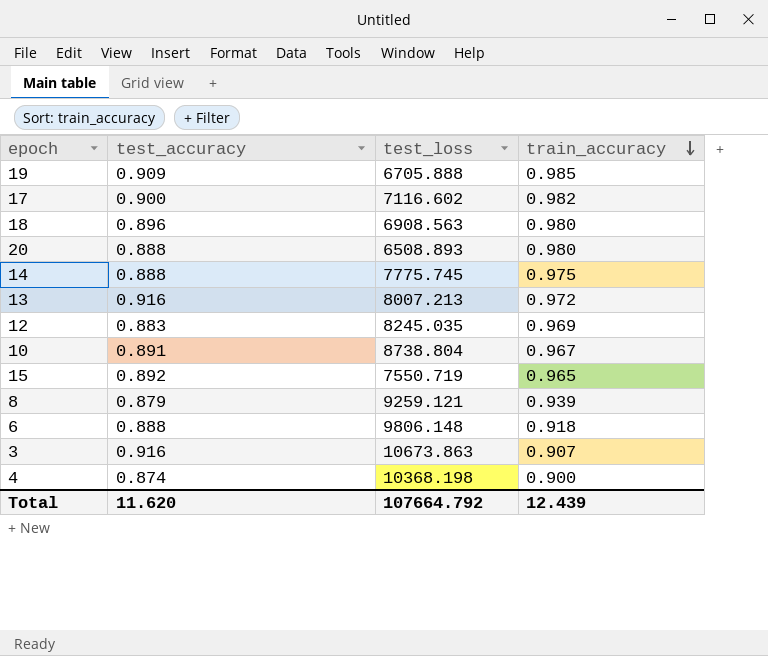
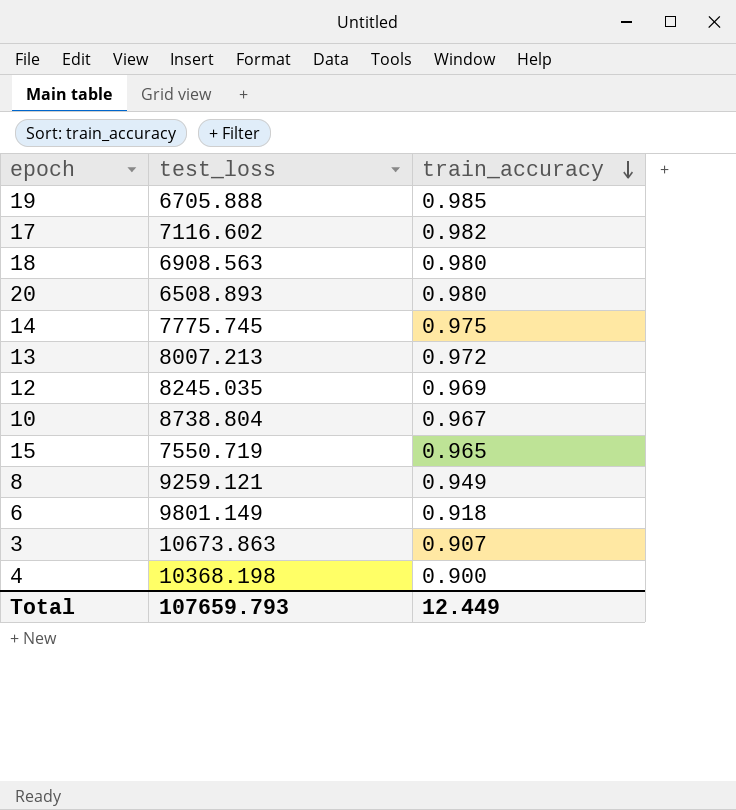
column test_accuracy | position: 2 -> none
8 | train_accuracy: 0.939 -> 0.949
6 | test_loss: 9806.148 -> 9801.149
Total | test_loss: 107664.792 -> 107659.793
Total | train_accuracy: 12.439 -> 12.449

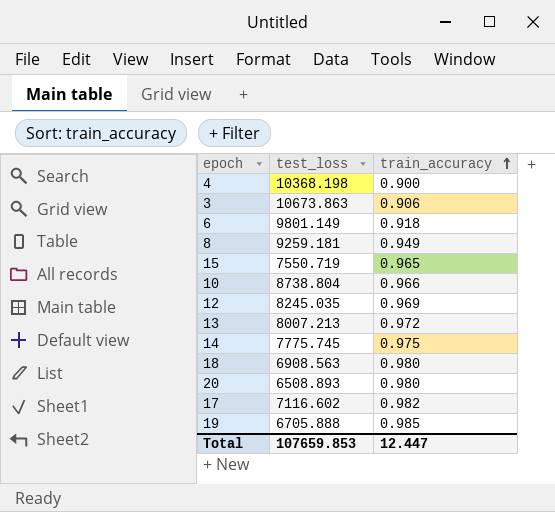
row order: train_accuracy descending -> train_accuracy ascending
3 | train_accuracy: 0.907 -> 0.906
8 | test_loss: 9259.121 -> 9259.181
10 | train_accuracy: 0.967 -> 0.966
Total | test_loss: 107659.793 -> 107659.853
Total | train_accuracy: 12.449 -> 12.447

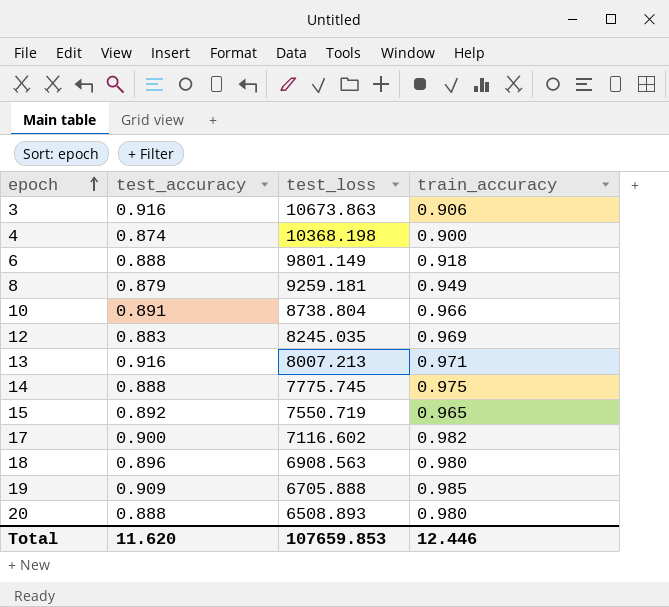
row order: train_accuracy ascending -> epoch ascending
column test_accuracy | position: none -> 2
13 | train_accuracy: 0.972 -> 0.971
Total | train_accuracy: 12.447 -> 12.446

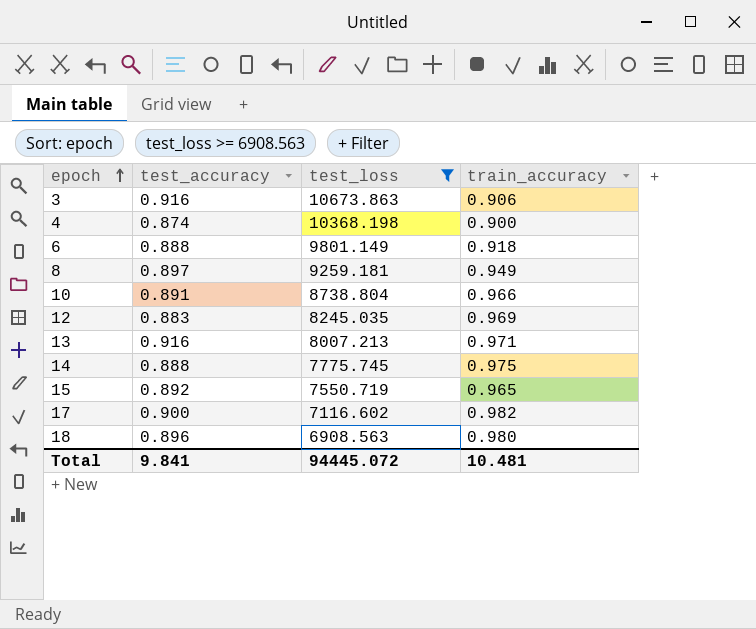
filter: none -> test_loss >= 6908.563
8 | test_accuracy: 0.879 -> 0.897
Total | test_accuracy: 11.620 -> 9.841
Total | test_loss: 107659.853 -> 94445.072
Total | train_accuracy: 12.446 -> 10.481

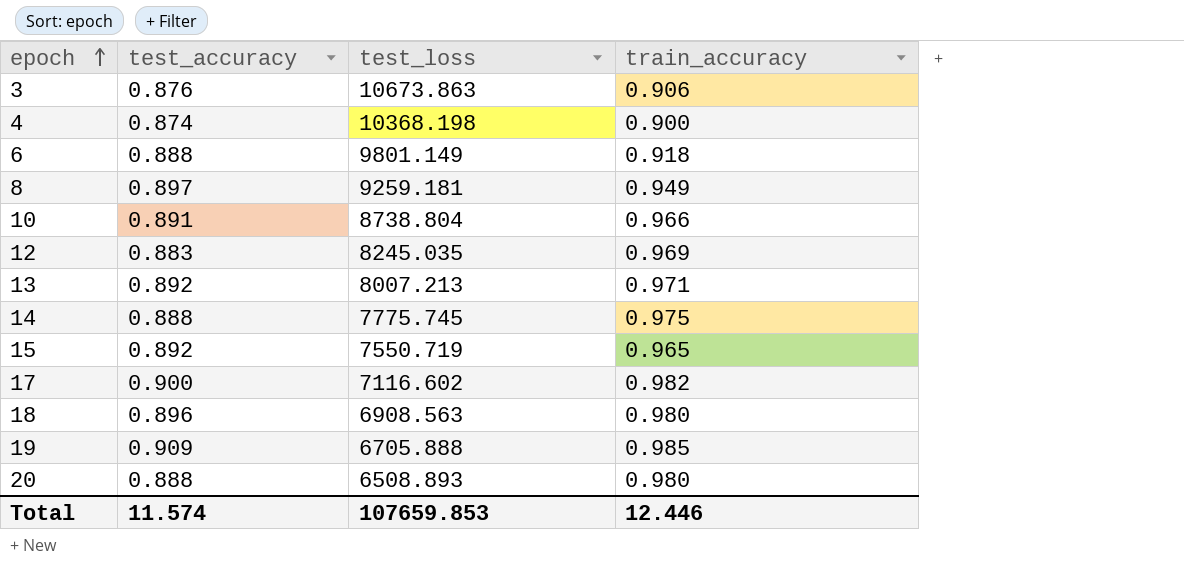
filter: test_loss >= 6908.563 -> none
3 | test_accuracy: 0.916 -> 0.876
13 | test_accuracy: 0.916 -> 0.892
Total | test_accuracy: 9.841 -> 11.574
Total | test_loss: 94445.072 -> 107659.853
Total | train_accuracy: 10.481 -> 12.446

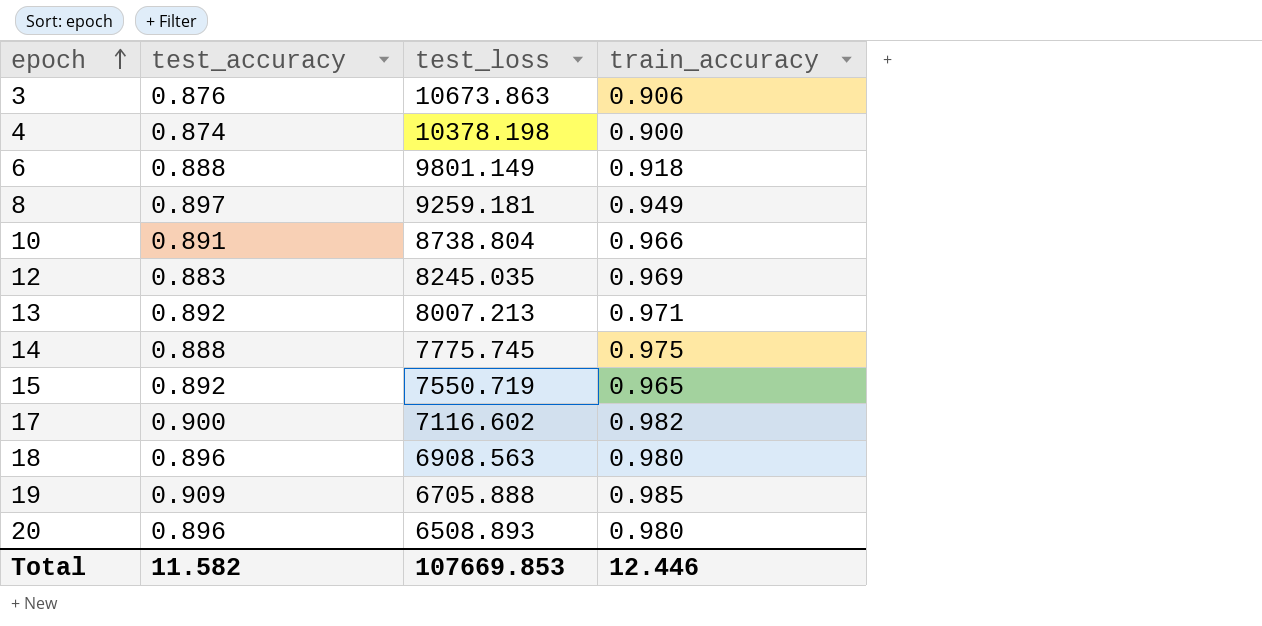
4 | test_loss: 10368.198 -> 10378.198
20 | test_accuracy: 0.888 -> 0.896
Total | test_accuracy: 11.574 -> 11.582
Total | test_loss: 107659.853 -> 107669.853

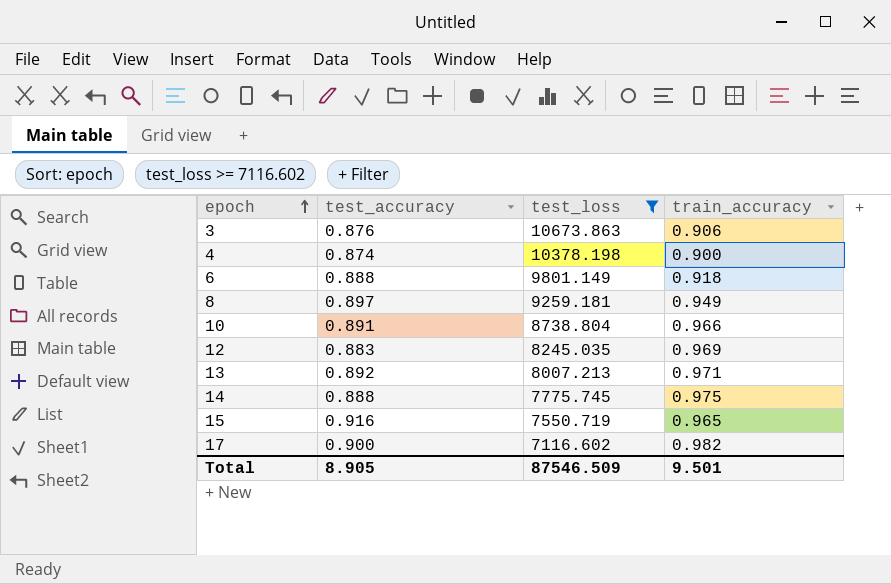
filter: none -> test_loss >= 7116.602
15 | test_accuracy: 0.892 -> 0.916
Total | test_accuracy: 11.582 -> 8.905
Total | test_loss: 107669.853 -> 87546.509
Total | train_accuracy: 12.446 -> 9.501

